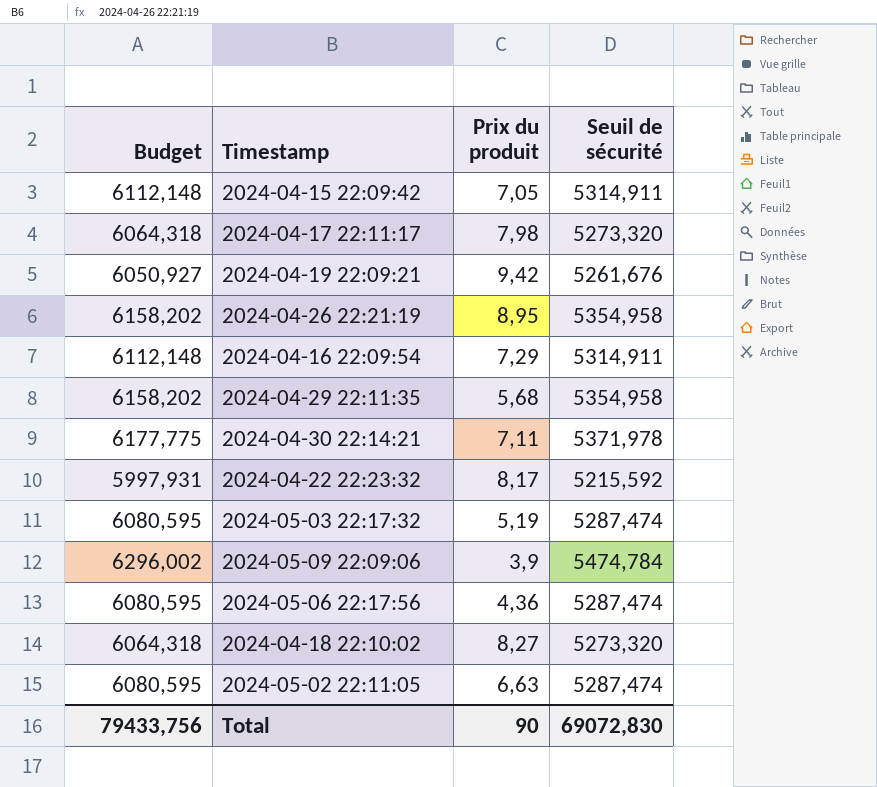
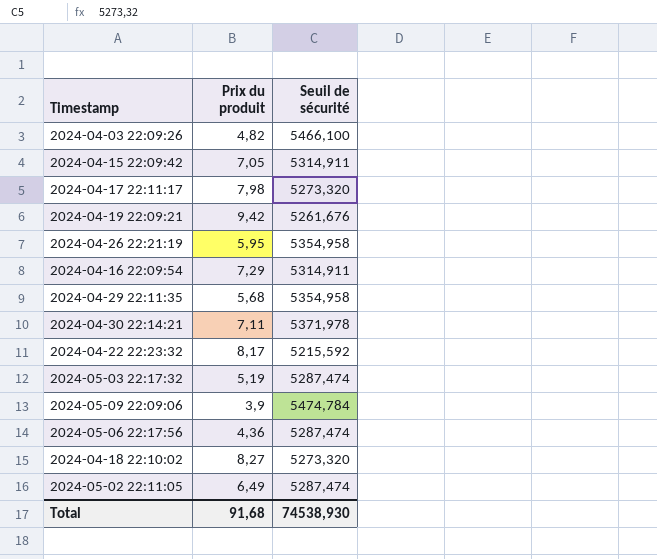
column Budget | formula: [Seuil de sécurité] * 1,15 -> none
row 2024-04-03 22:09:26: none -> 4,82 | 5466,100
2024-04-26 22:21:19 | Prix du produit: 8,95 -> 5,95
2024-05-02 22:11:05 | Prix du produit: 6,63 -> 6,49
Total | Prix du produit: 90 -> 91,68
Total | Seuil de sécurité: 69072,830 -> 74538,930

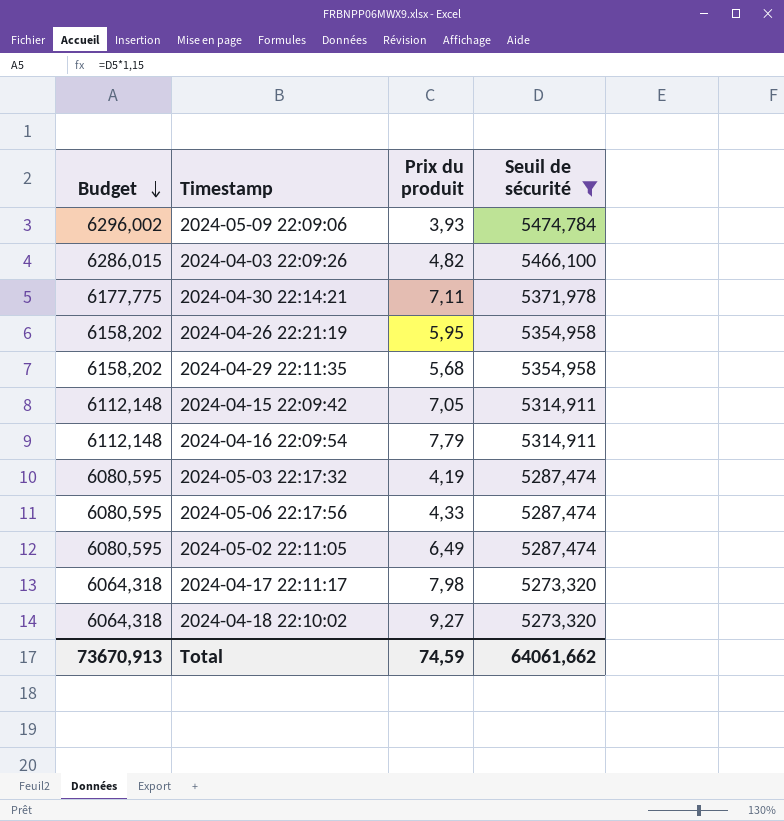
filter: none -> Seuil de sécurité >= 5273,320
row order: none -> Budget descending
column Budget | formula: none -> [Seuil de sécurité] * 1,15
2024-05-09 22:09:06 | Prix du produit: 3,9 -> 3,93
2024-04-16 22:09:54 | Prix du produit: 7,29 -> 7,79
2024-05-03 22:17:32 | Prix du produit: 5,19 -> 4,19
2024-05-06 22:17:56 | Prix du produit: 4,36 -> 4,33
2024-04-18 22:10:02 | Prix du produit: 8,27 -> 9,27
Total | Prix du produit: 91,68 -> 74,59
Total | Seuil de sécurité: 74538,930 -> 64061,662

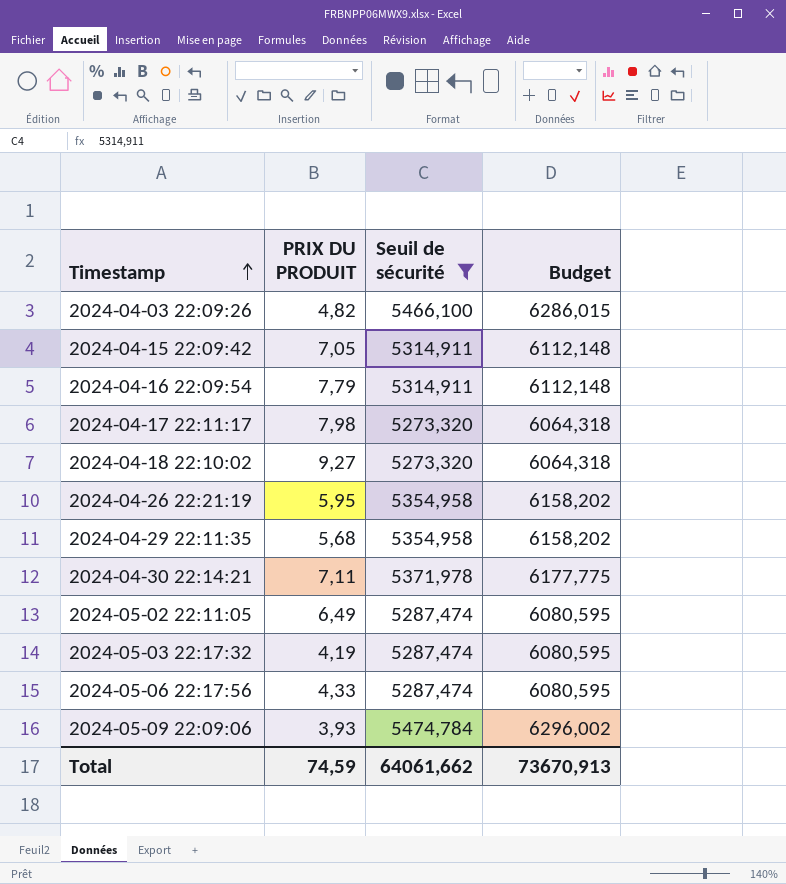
row order: Budget descending -> Timestamp ascending
column name: Prix du produit -> PRIX DU PRODUIT
column Budget | position: 1 -> 4

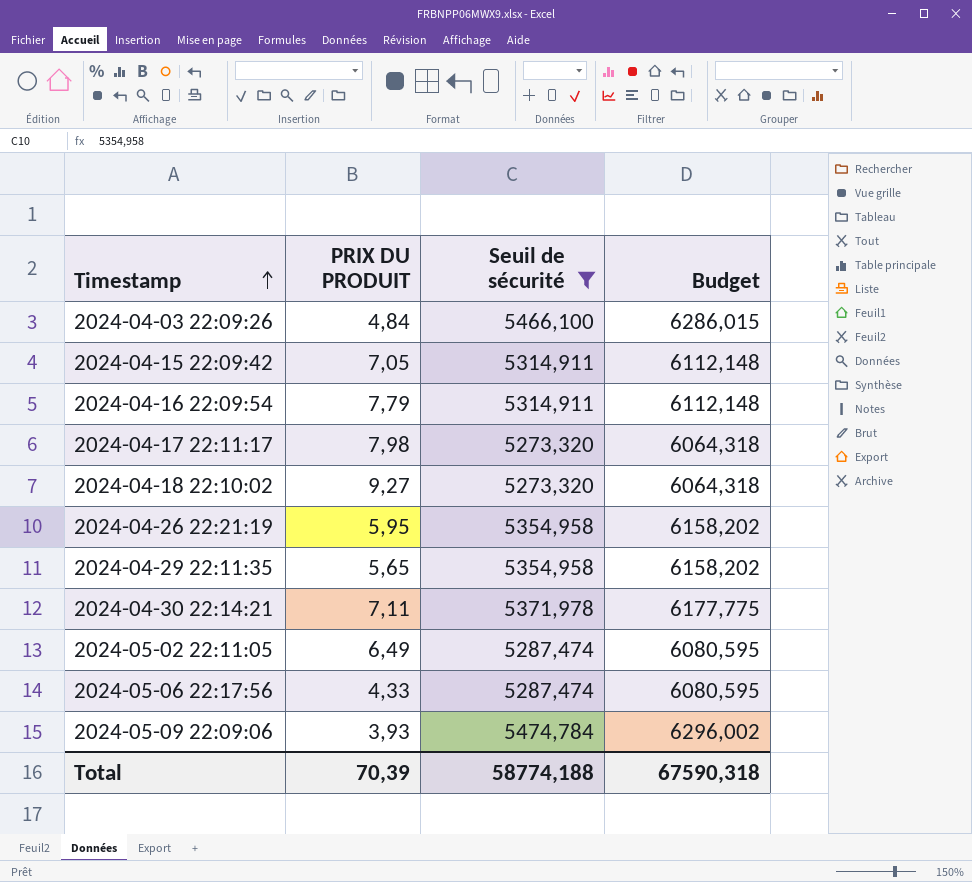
row 2024-05-03 22:17:32: 4,19 | 5287,474 | 6080,595 -> none
2024-04-03 22:09:26 | PRIX DU PRODUIT: 4,82 -> 4,84
2024-04-29 22:11:35 | PRIX DU PRODUIT: 5,68 -> 5,65
Total | PRIX DU PRODUIT: 74,59 -> 70,39
Total | Seuil de sécurité: 64061,662 -> 58774,188
Total | Budget: 73670,913 -> 67590,318

